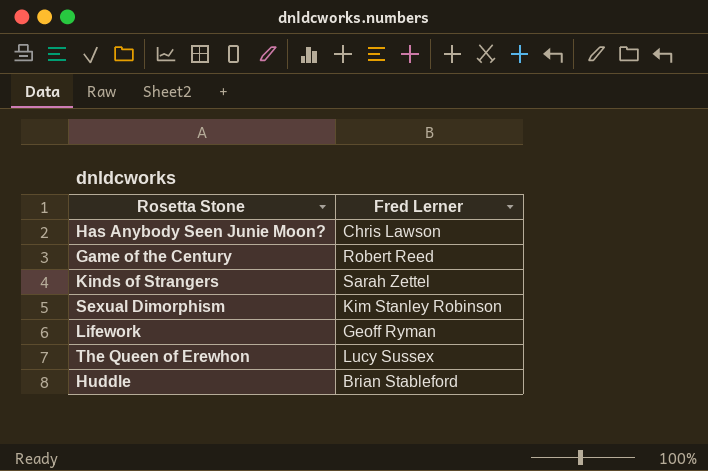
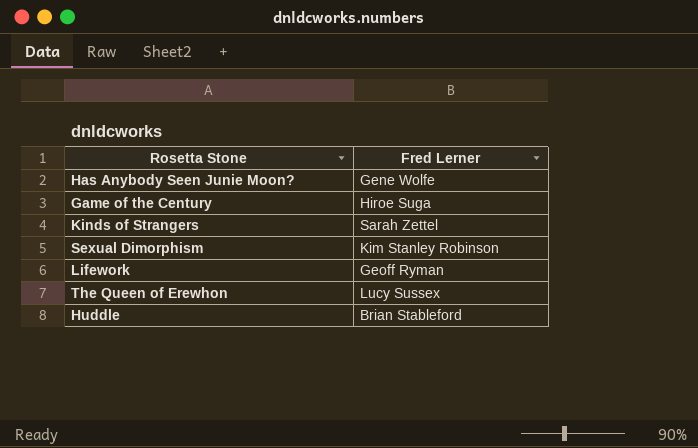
Has Anybody Seen Junie Moon? | Fred Lerner: Chris Lawson -> Gene Wolfe
Game of the Century | Fred Lerner: Robert Reed -> Hiroe Suga

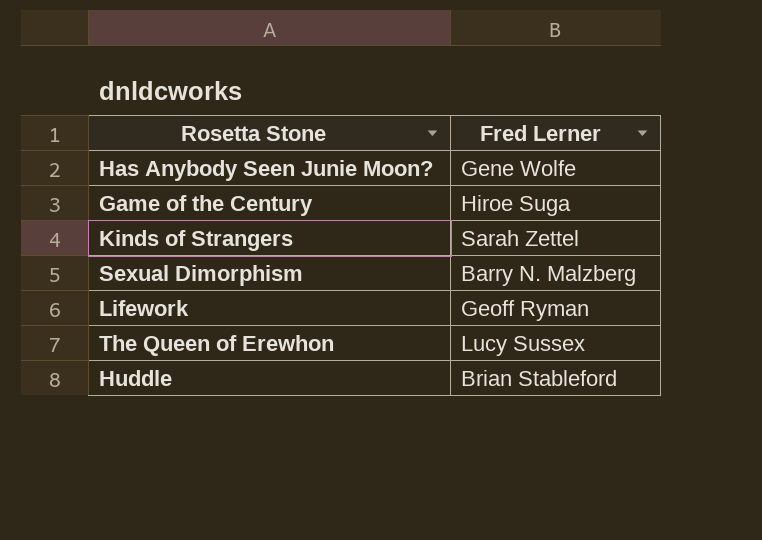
Sexual Dimorphism | Fred Lerner: Kim Stanley Robinson -> Barry N. Malzberg

